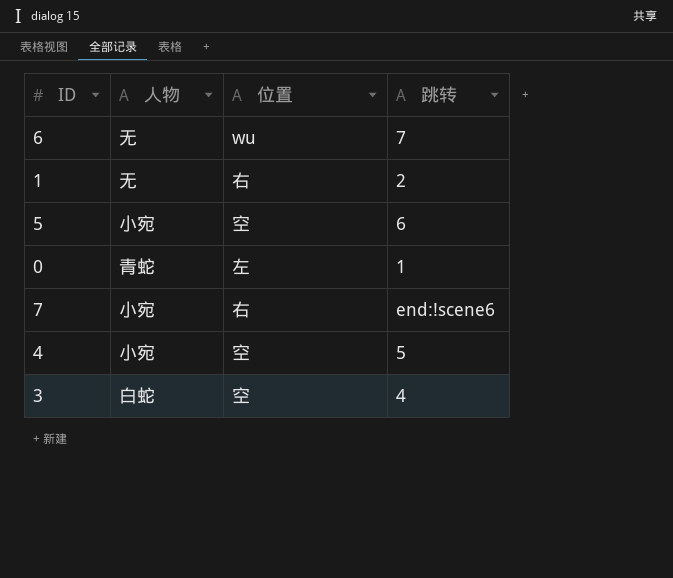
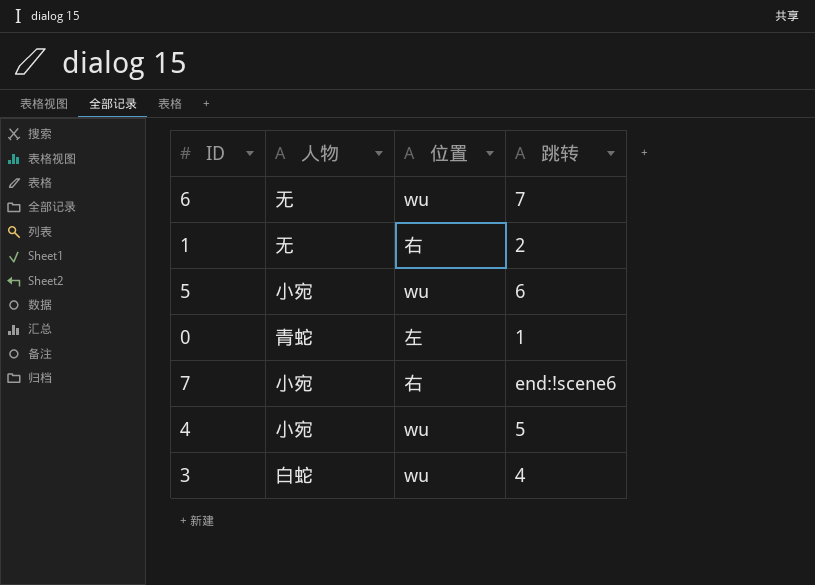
5 | 位置: 空 -> wu
4 | 位置: 空 -> wu
3 | 位置: 空 -> wu

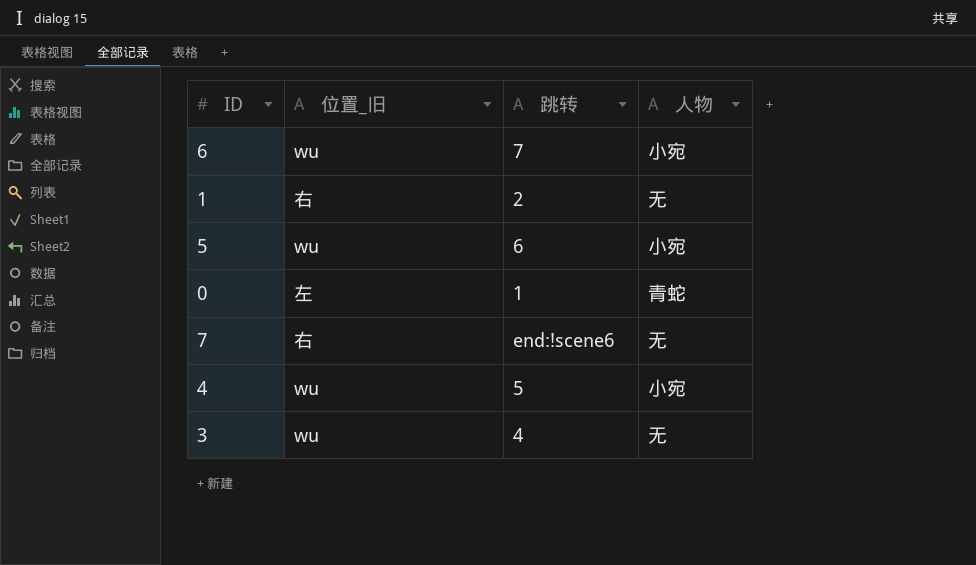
column name: 位置 -> 位置_旧
column 人物 | position: 2 -> 4
6 | 人物: 无 -> 小宛
7 | 人物: 小宛 -> 无
3 | 人物: 白蛇 -> 无

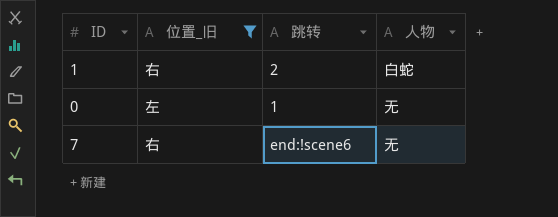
filter: none -> 位置_旧 != wu
1 | 人物: 无 -> 白蛇
0 | 人物: 青蛇 -> 无

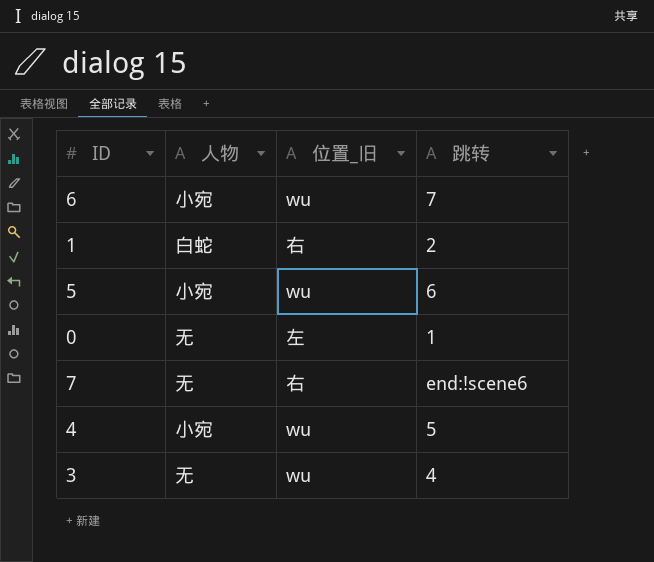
filter: 位置_旧 != wu -> none
column 人物 | position: 4 -> 2

